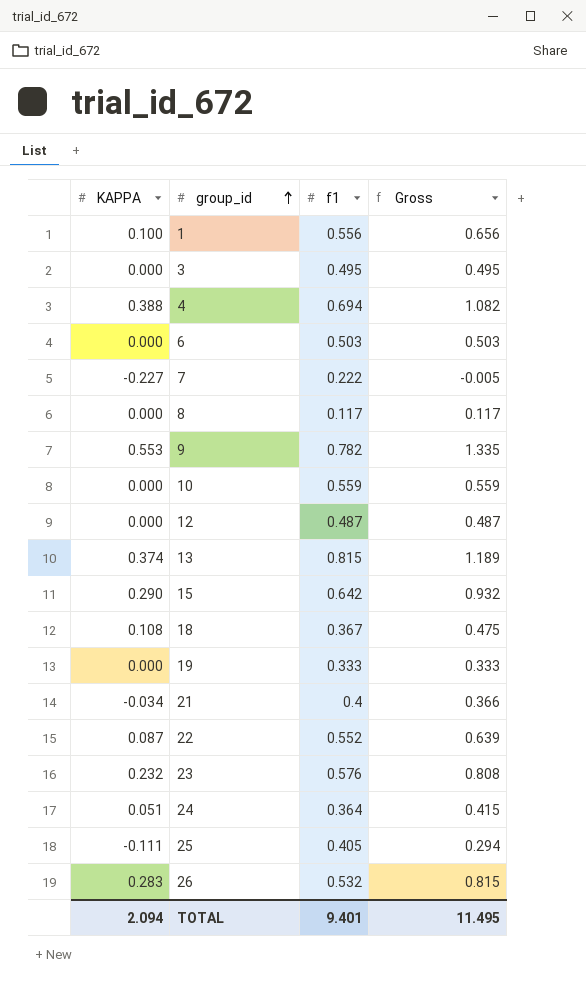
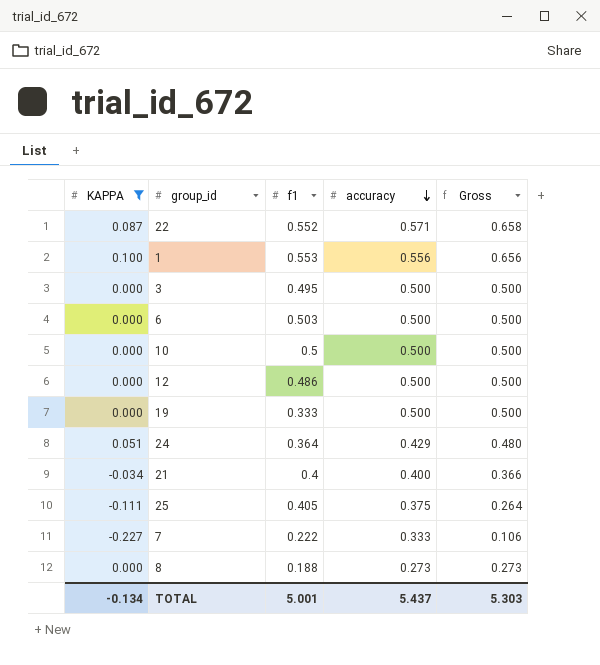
filter: none -> KAPPA <= 0.100
row order: group_id ascending -> accuracy descending
column accuracy | position: none -> 4
column Gross | formula: [KAPPA] + [f1] -> [KAPPA] + [accuracy]
1 | f1: 0.556 -> 0.553
10 | f1: 0.559 -> 0.5
12 | f1: 0.487 -> 0.486
8 | f1: 0.117 -> 0.188
TOTAL | KAPPA: 2.094 -> -0.134
TOTAL | f1: 9.401 -> 5.001
TOTAL | Gross: 11.495 -> 5.303

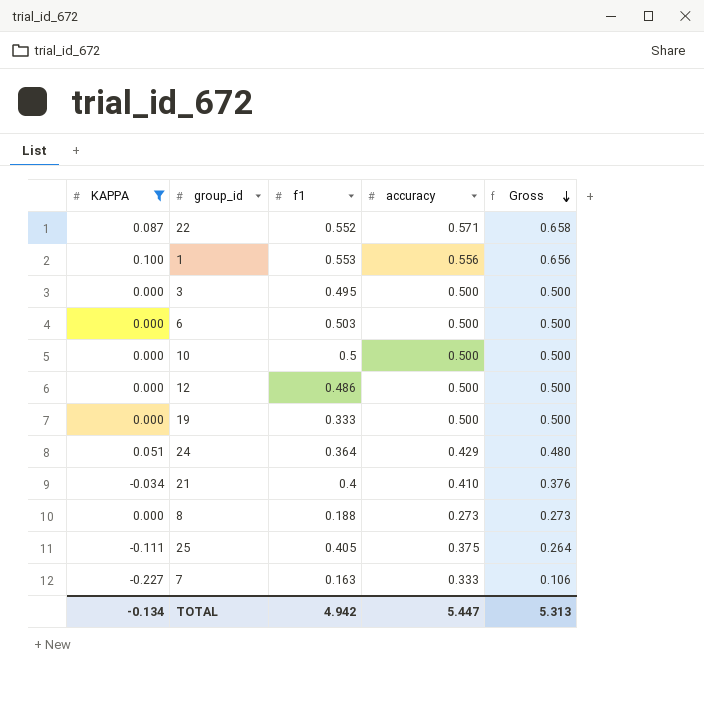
row order: accuracy descending -> Gross descending
21 | accuracy: 0.400 -> 0.410
21 | Gross: 0.366 -> 0.376
7 | f1: 0.222 -> 0.163
TOTAL | f1: 5.001 -> 4.942
TOTAL | accuracy: 5.437 -> 5.447
TOTAL | Gross: 5.303 -> 5.313

